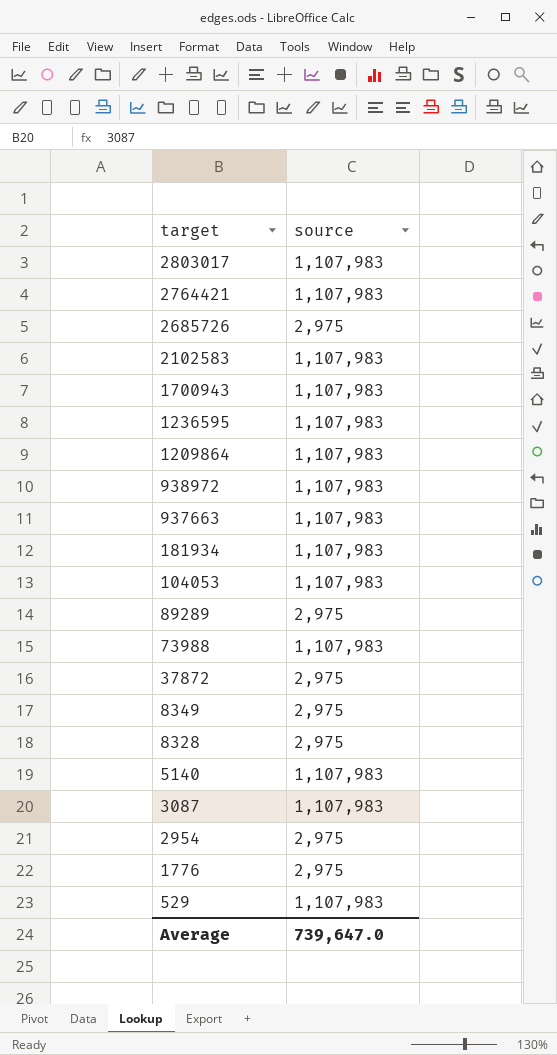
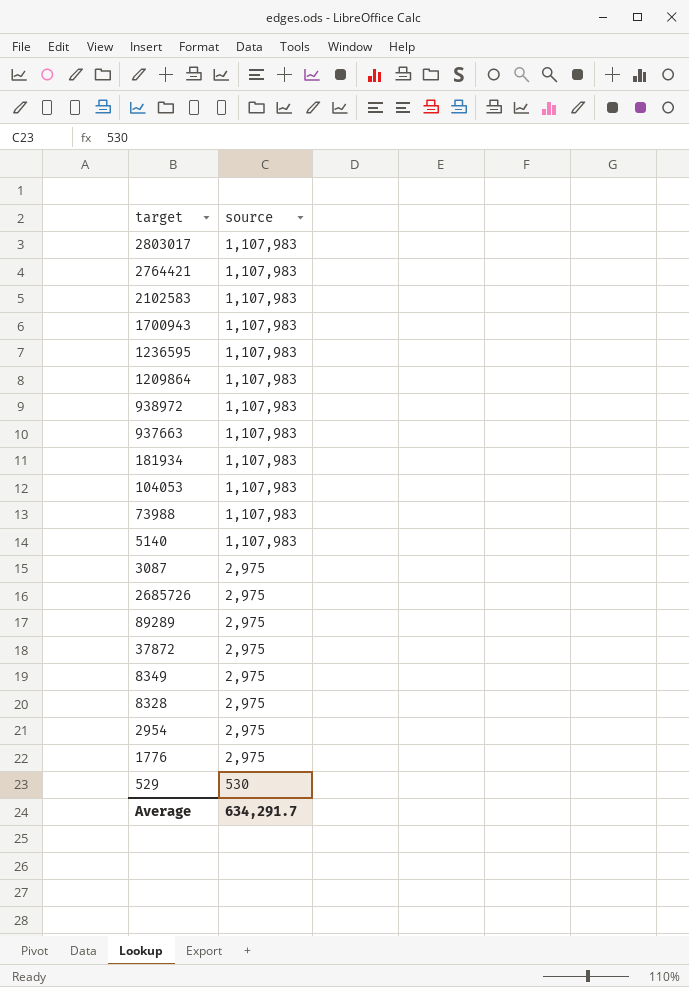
row order: target descending -> source descending
3087 | source: 1,107,983 -> 2,975
529 | source: 1,107,983 -> 530
Average | source: 739,647.0 -> 634,291.7

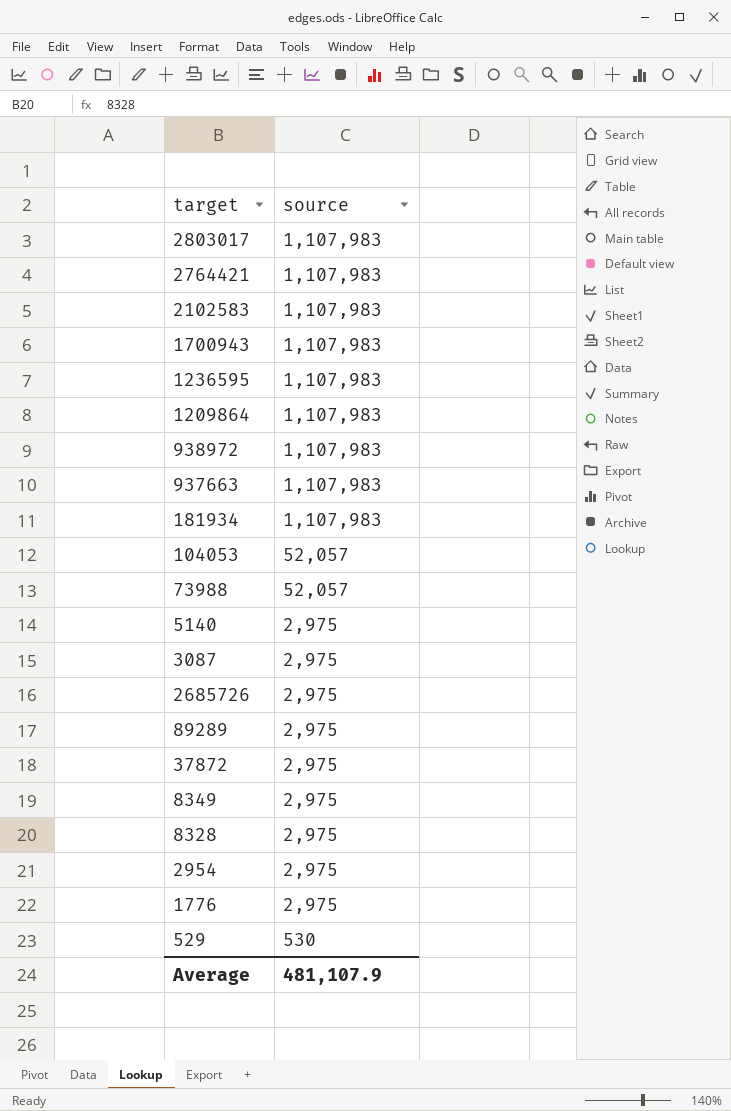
104053 | source: 1,107,983 -> 52,057
73988 | source: 1,107,983 -> 52,057
5140 | source: 1,107,983 -> 2,975
Average | source: 634,291.7 -> 481,107.9

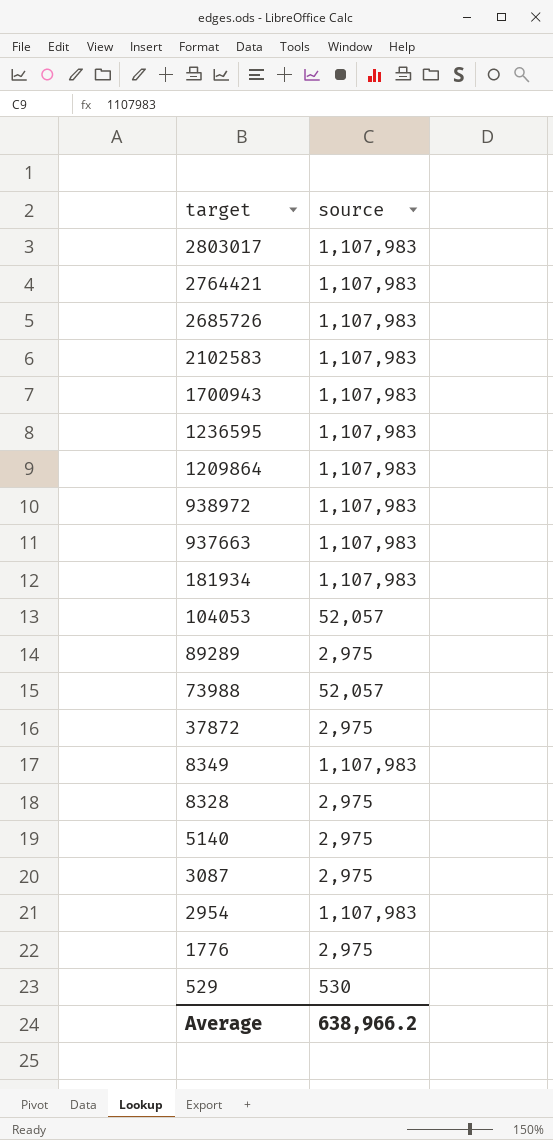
row order: source descending -> target descending
2685726 | source: 2,975 -> 1,107,983
8349 | source: 2,975 -> 1,107,983
2954 | source: 2,975 -> 1,107,983
Average | source: 481,107.9 -> 638,966.2

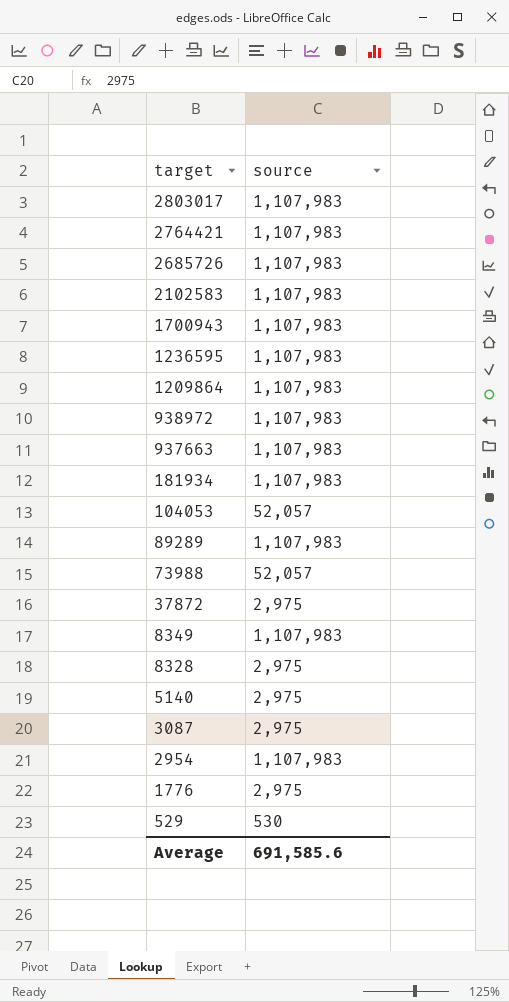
89289 | source: 2,975 -> 1,107,983
Average | source: 638,966.2 -> 691,585.6

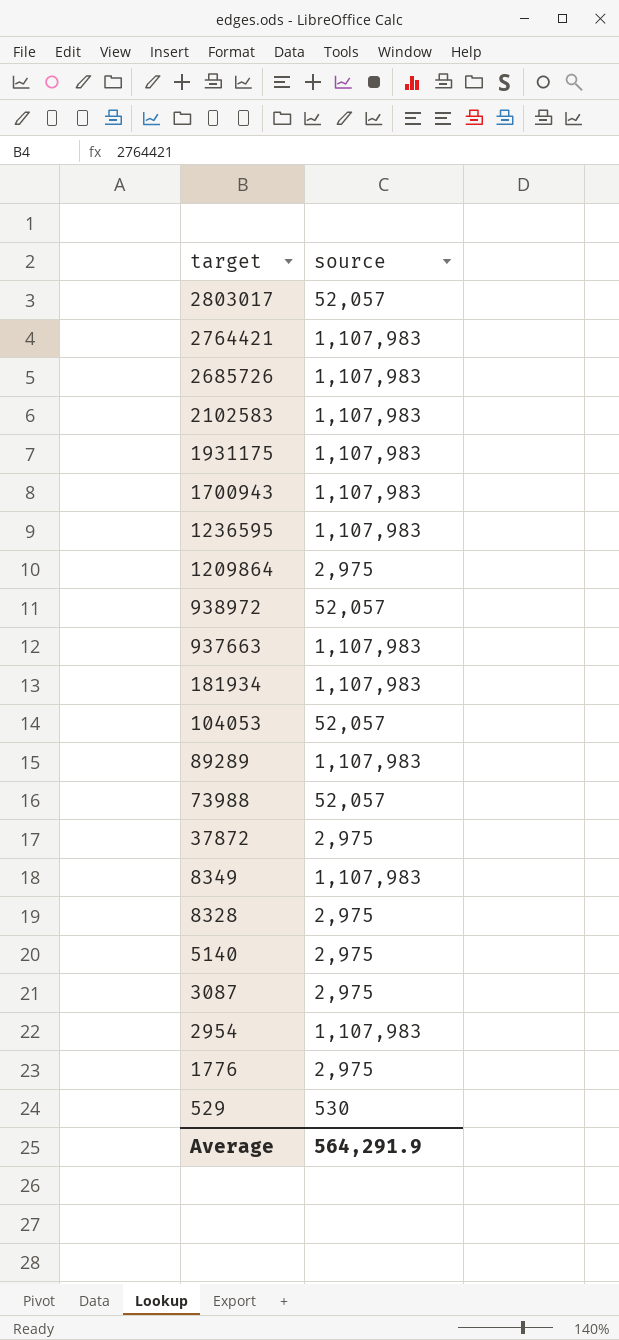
2803017 | source: 1,107,983 -> 52,057
row 1931175: none -> 1,107,983
1209864 | source: 1,107,983 -> 2,975
938972 | source: 1,107,983 -> 52,057
Average | source: 691,585.6 -> 564,291.9

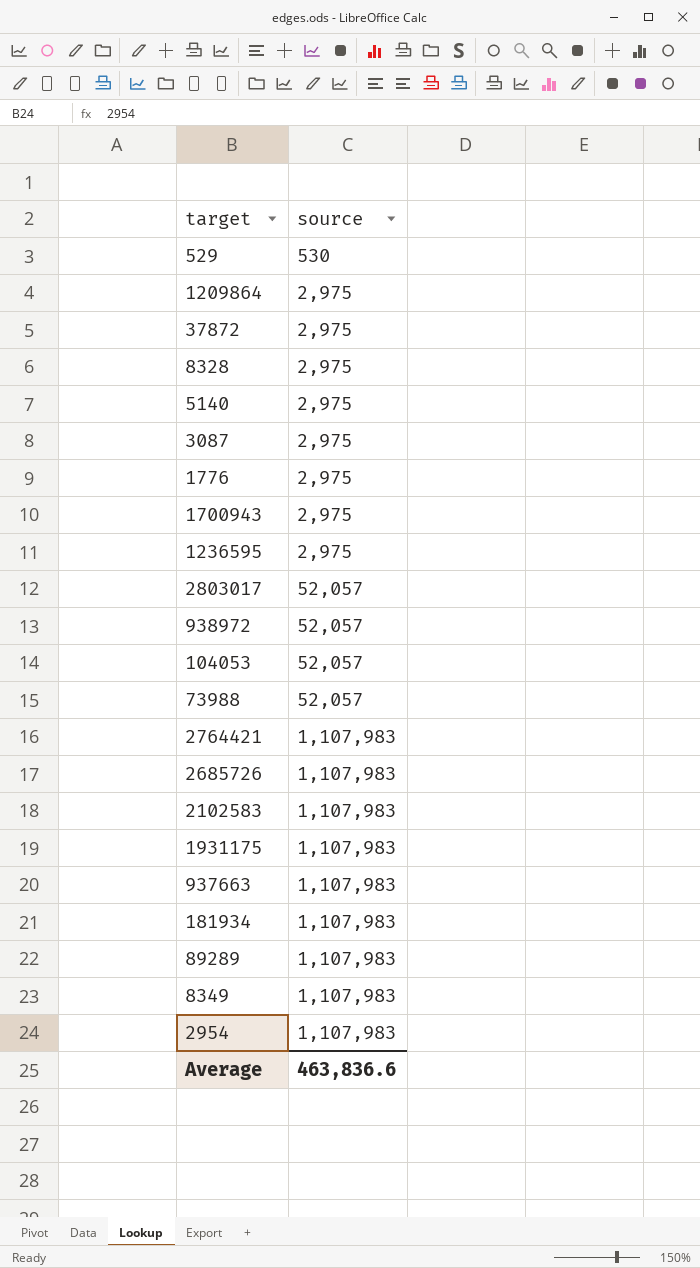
row order: target descending -> source ascending
1700943 | source: 1,107,983 -> 2,975
1236595 | source: 1,107,983 -> 2,975
Average | source: 564,291.9 -> 463,836.6

